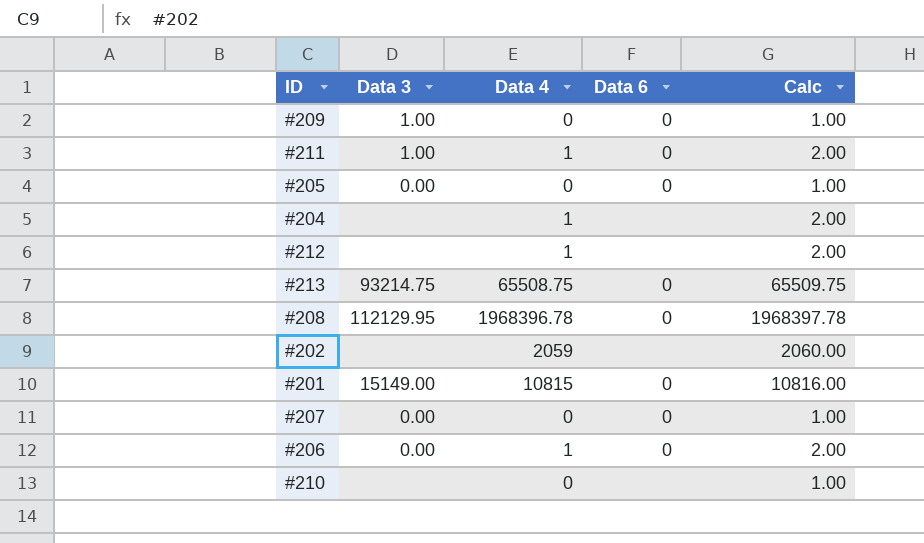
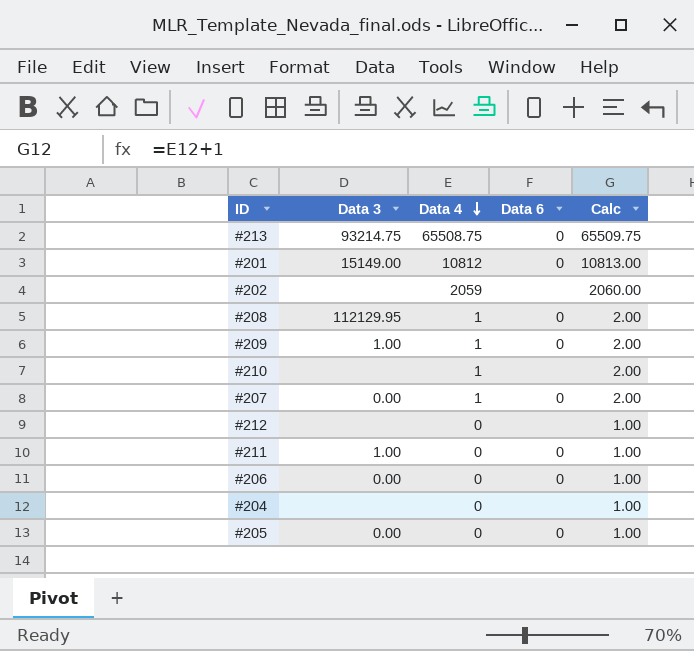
row order: none -> Data 4 descending
#201 | Data 4: 10815 -> 10812
#201 | Calc: 10816.00 -> 10813.00
#208 | Data 4: 1968396.78 -> 1
#208 | Calc: 1968397.78 -> 2.00
#209 | Data 4: 0 -> 1
#209 | Calc: 1.00 -> 2.00
#210 | Data 4: 0 -> 1
#210 | Calc: 1.00 -> 2.00
#207 | Data 4: 0 -> 1
#207 | Calc: 1.00 -> 2.00
#212 | Data 4: 1 -> 0
#212 | Calc: 2.00 -> 1.00
#211 | Data 4: 1 -> 0
#211 | Calc: 2.00 -> 1.00
#206 | Data 4: 1 -> 0
#206 | Calc: 2.00 -> 1.00
#204 | Data 4: 1 -> 0
#204 | Calc: 2.00 -> 1.00

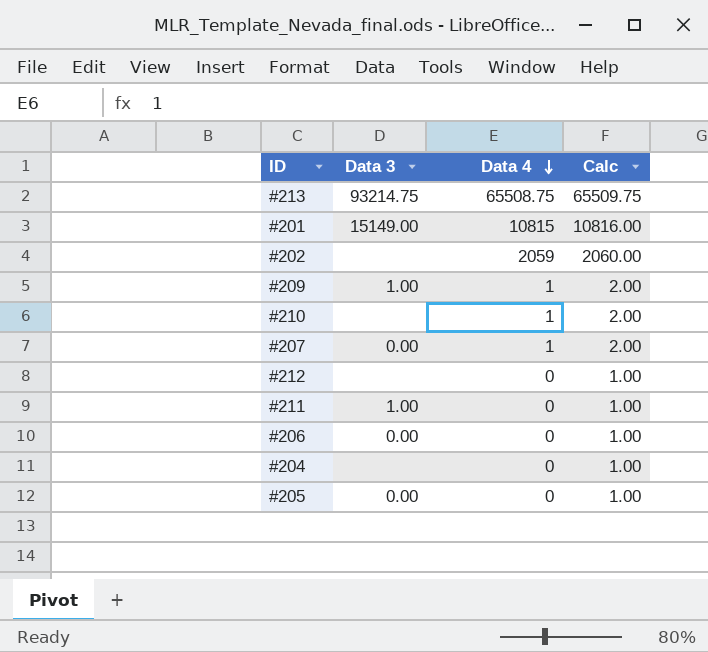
column Data 6 | position: 4 -> none
row #208: 112129.95 | 1 | 0 | 2.00 -> none
#201 | Data 4: 10812 -> 10815
#201 | Calc: 10813.00 -> 10816.00

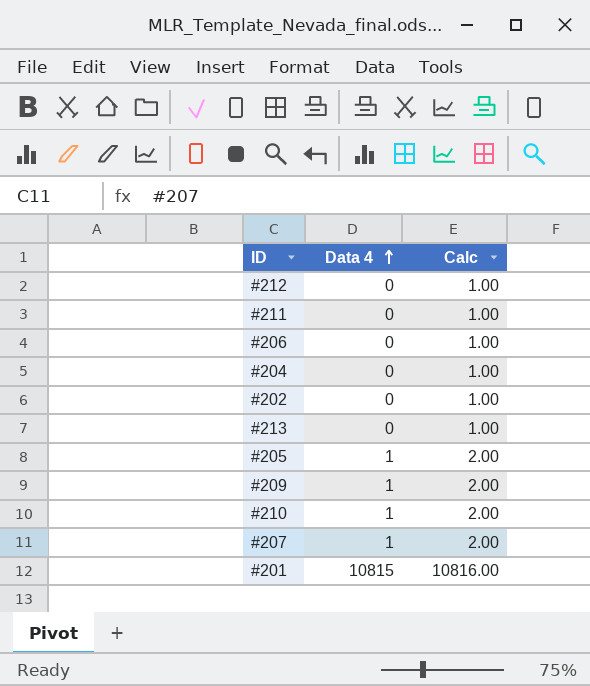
row order: Data 4 descending -> Data 4 ascending
column Data 3 | position: 2 -> none
#202 | Data 4: 2059 -> 0
#202 | Calc: 2060.00 -> 1.00
#213 | Data 4: 65508.75 -> 0
#213 | Calc: 65509.75 -> 1.00
#205 | Data 4: 0 -> 1
#205 | Calc: 1.00 -> 2.00

